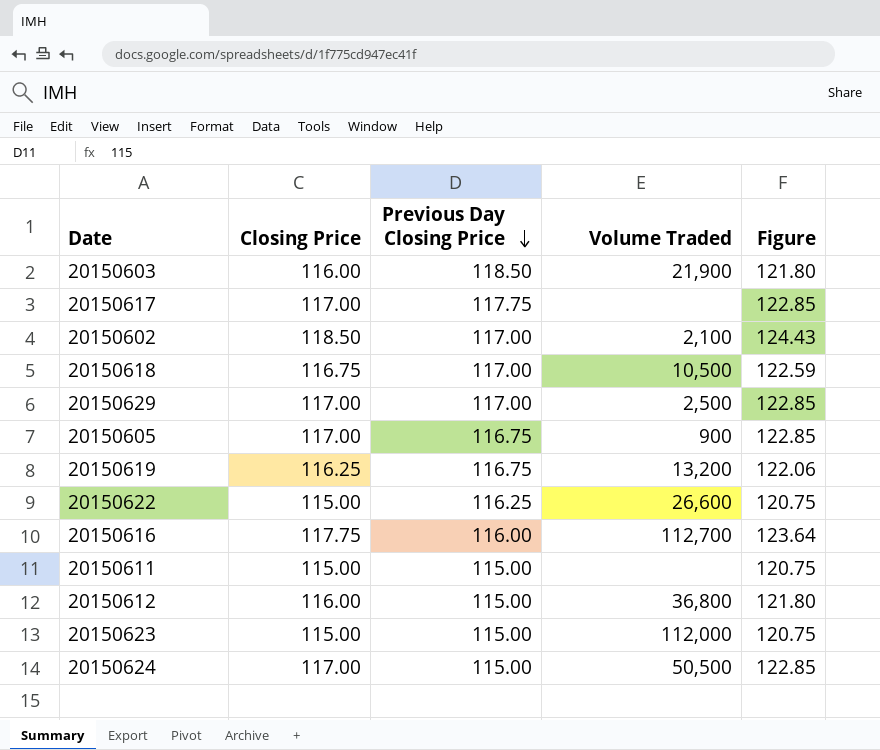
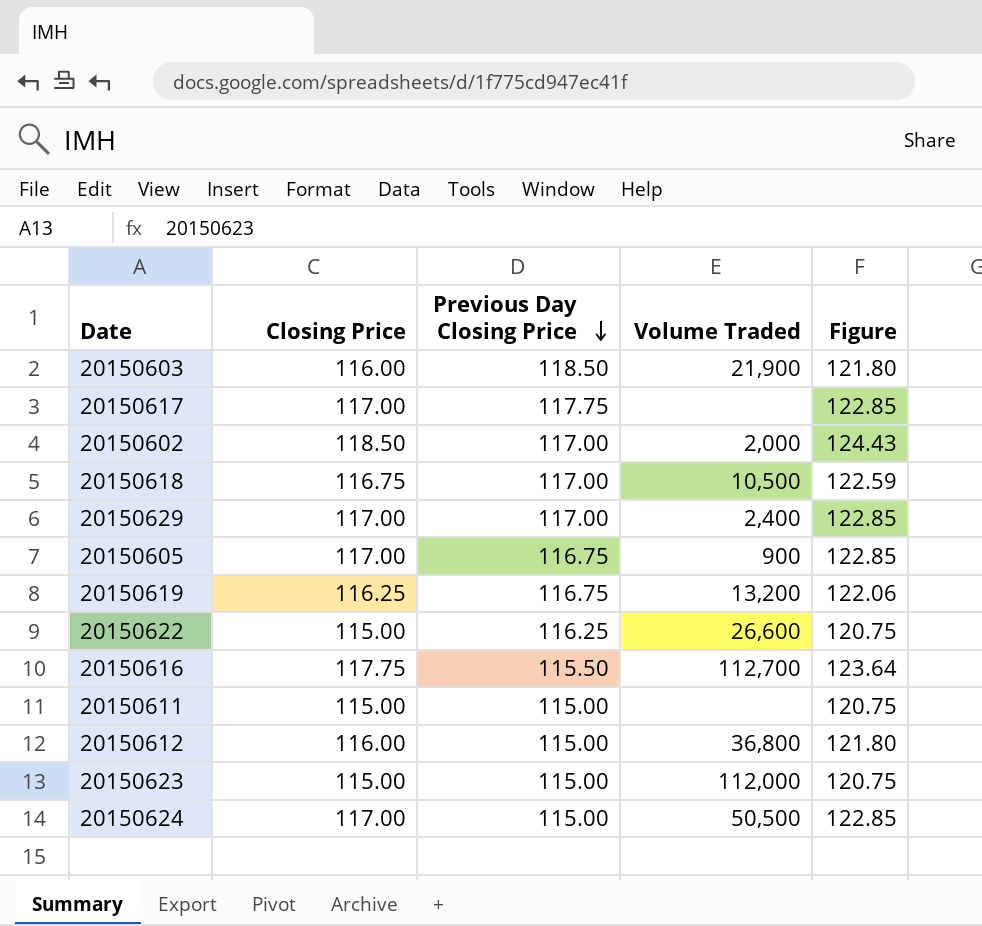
20150602 | Volume Traded: 2,100 -> 2,000
20150629 | Volume Traded: 2,500 -> 2,400
20150616 | Previous Day Closing Price: 116.00 -> 115.50

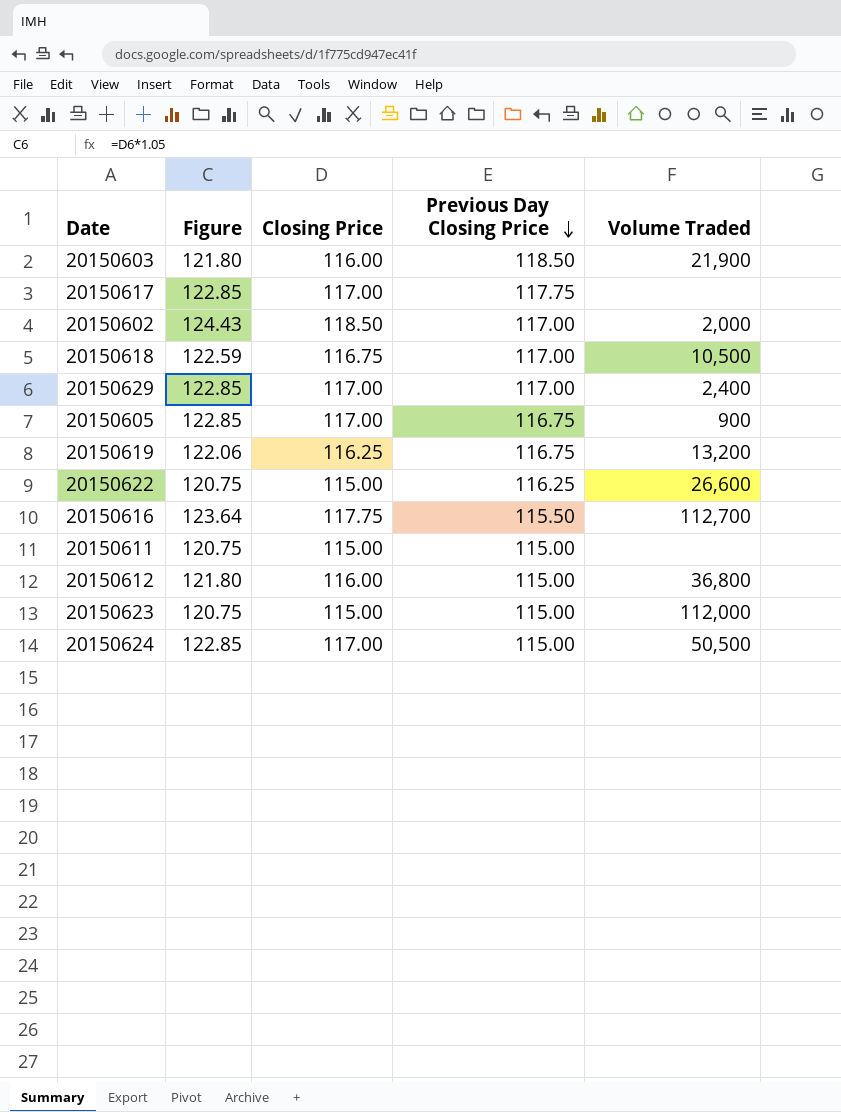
column Figure | position: 5 -> 2

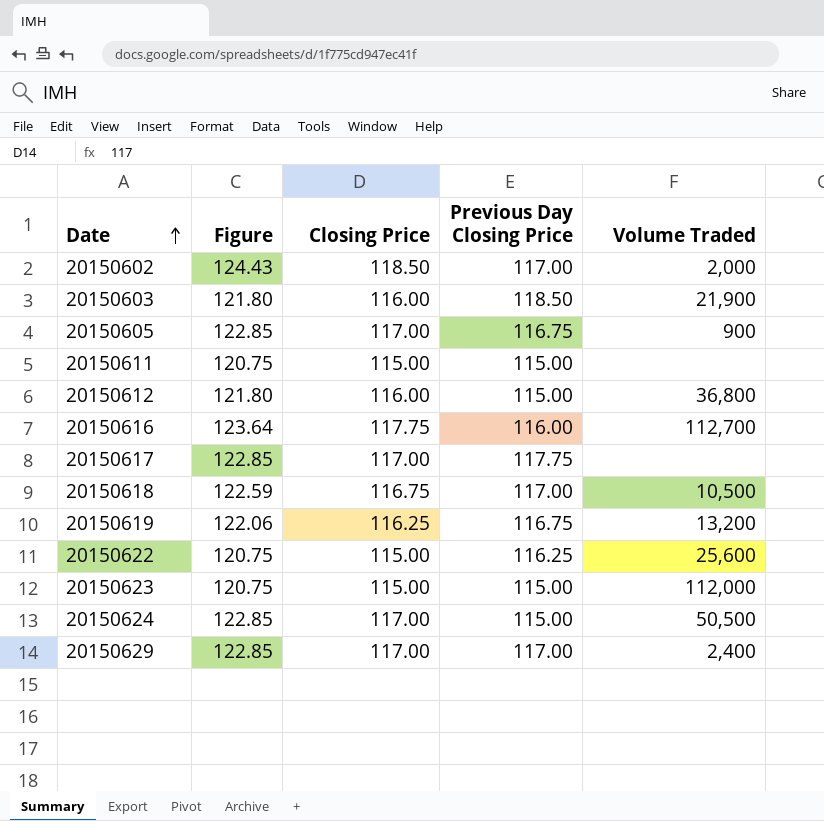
row order: Previous Day Closing Price descending -> Date ascending
20150616 | Previous Day Closing Price: 115.50 -> 116.00
20150622 | Volume Traded: 26,600 -> 25,600

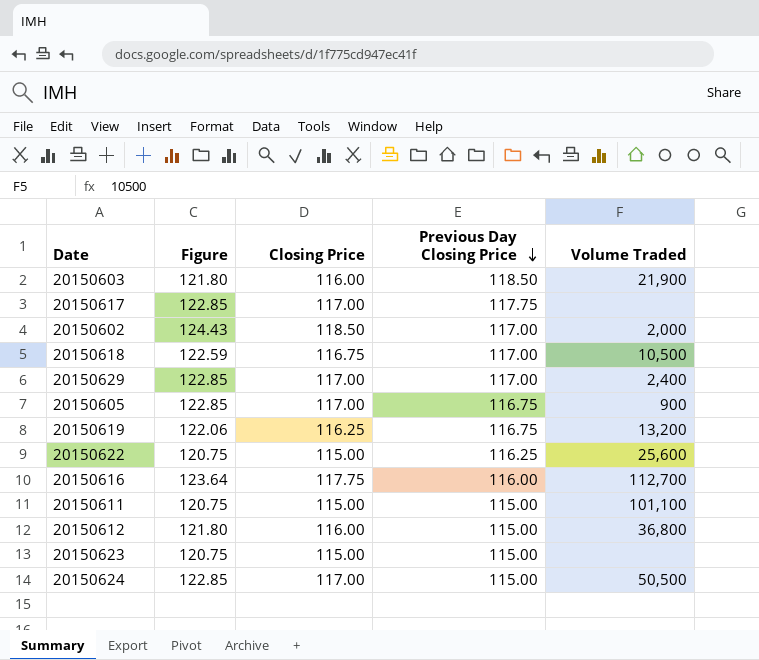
row order: Date ascending -> Previous Day Closing Price descending
20150611 | Volume Traded: none -> 101,100
20150623 | Volume Traded: 112,000 -> none

